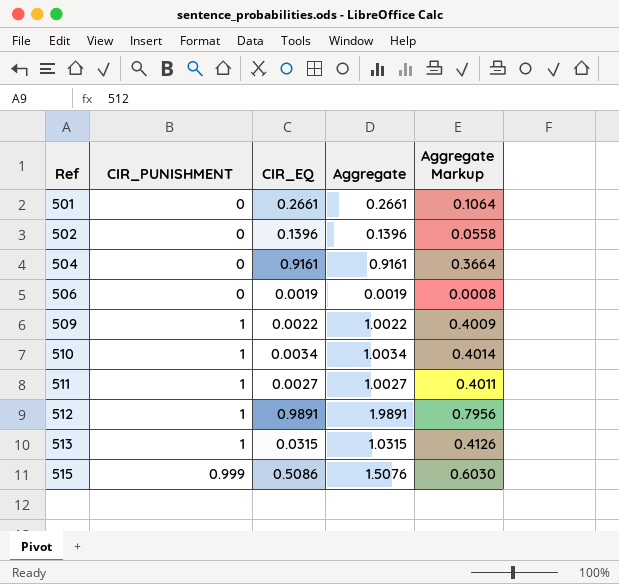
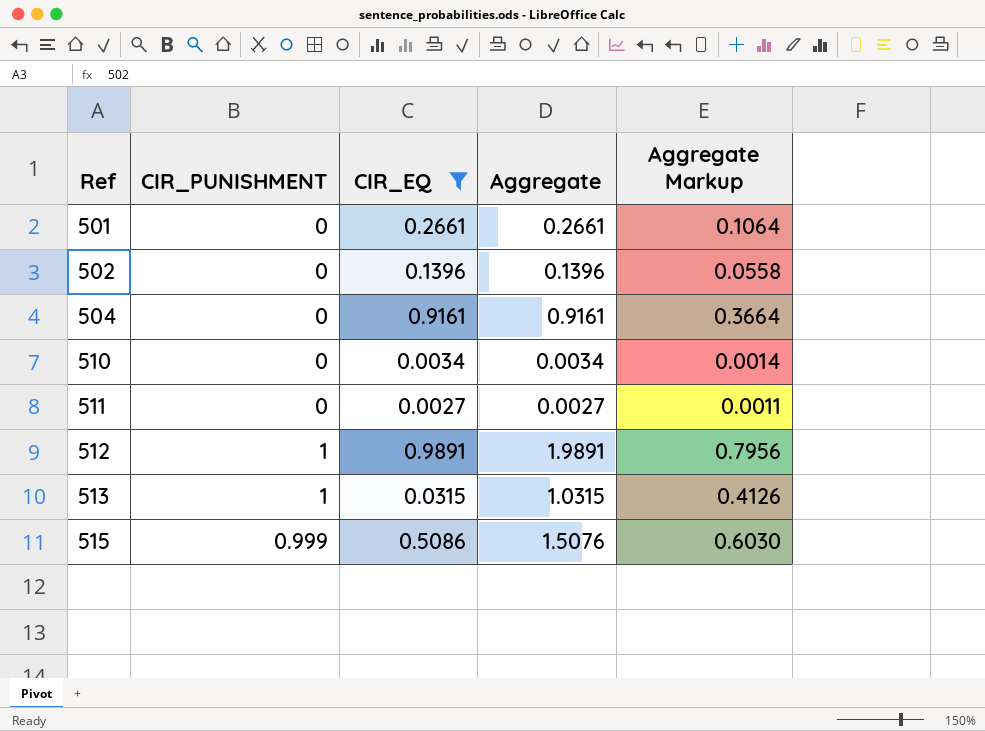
filter: none -> CIR_EQ >= 0.0027
510 | CIR_PUNISHMENT: 1 -> 0
510 | Aggregate: 1.0034 -> 0.0034
510 | Aggregate Markup: 0.4014 -> 0.0014
511 | CIR_PUNISHMENT: 1 -> 0
511 | Aggregate: 1.0027 -> 0.0027
511 | Aggregate Markup: 0.4011 -> 0.0011

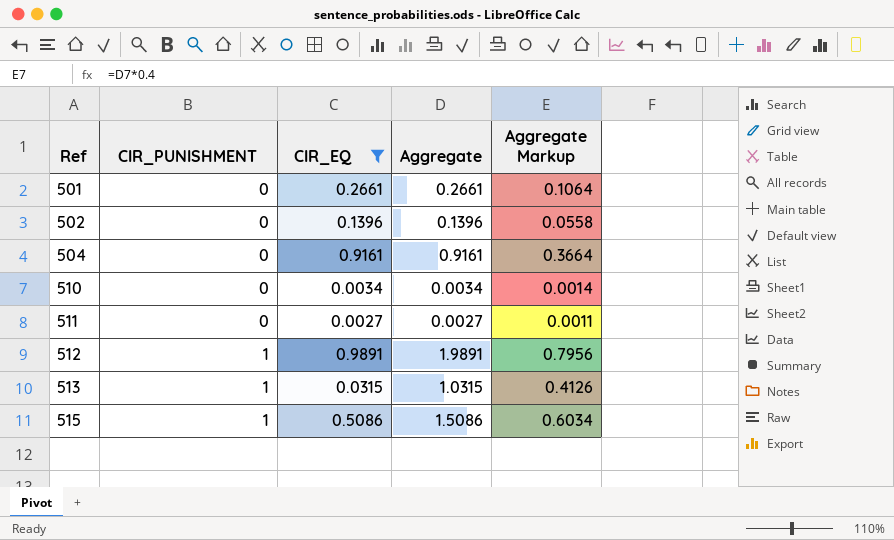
515 | CIR_PUNISHMENT: 0.999 -> 1
515 | Aggregate: 1.5076 -> 1.5086
515 | Aggregate Markup: 0.6030 -> 0.6034

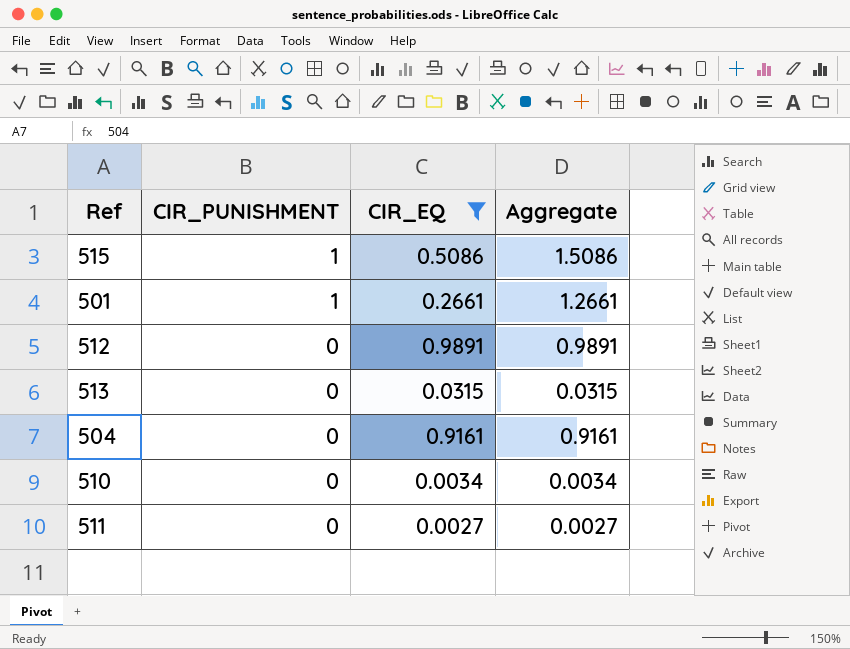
row order: Ref ascending -> CIR_PUNISHMENT descending
column Aggregate Markup | formula: [Aggregate] * 0.4 -> none
row 502: 0 | 0.1396 | 0.1396 | 0.0558 -> none
501 | CIR_PUNISHMENT: 0 -> 1
501 | Aggregate: 0.2661 -> 1.2661
512 | CIR_PUNISHMENT: 1 -> 0
512 | Aggregate: 1.9891 -> 0.9891
513 | CIR_PUNISHMENT: 1 -> 0
513 | Aggregate: 1.0315 -> 0.0315

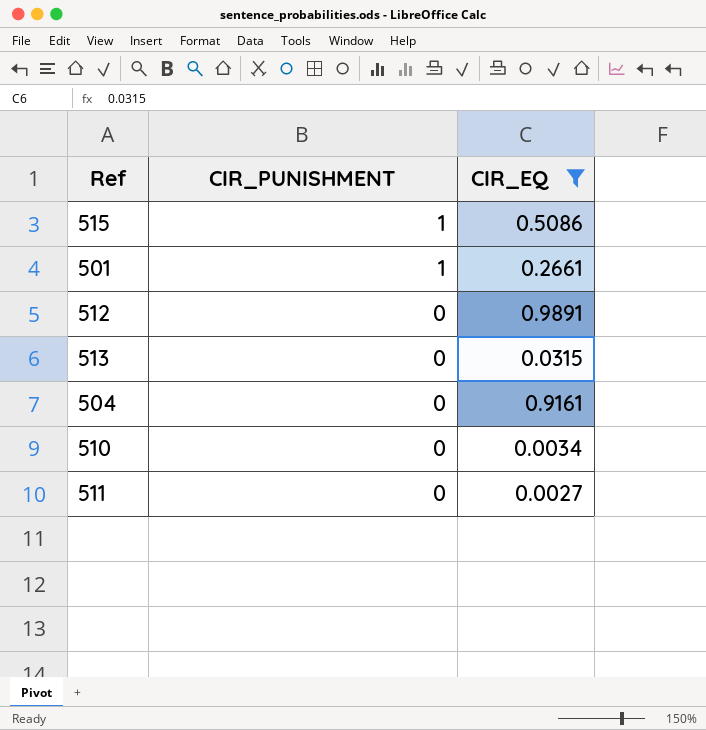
column Aggregate | formula: [CIR_PUNISHMENT] + [CIR_EQ] -> none

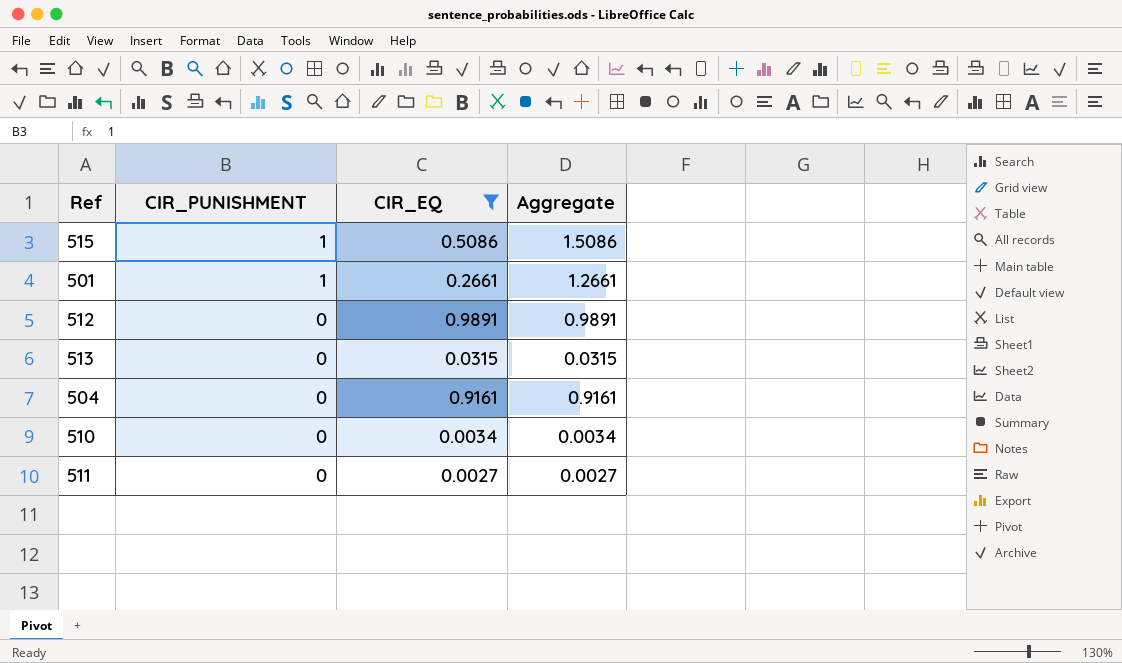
column Aggregate | formula: none -> [CIR_PUNISHMENT] + [CIR_EQ]

